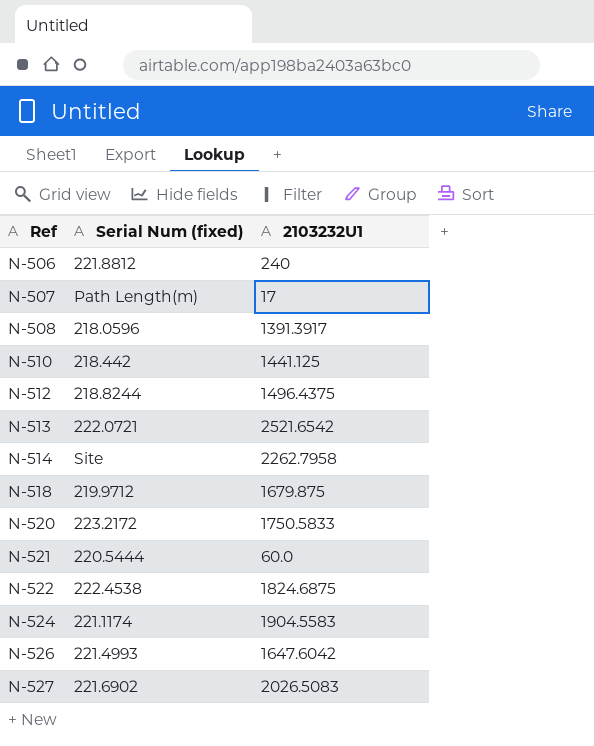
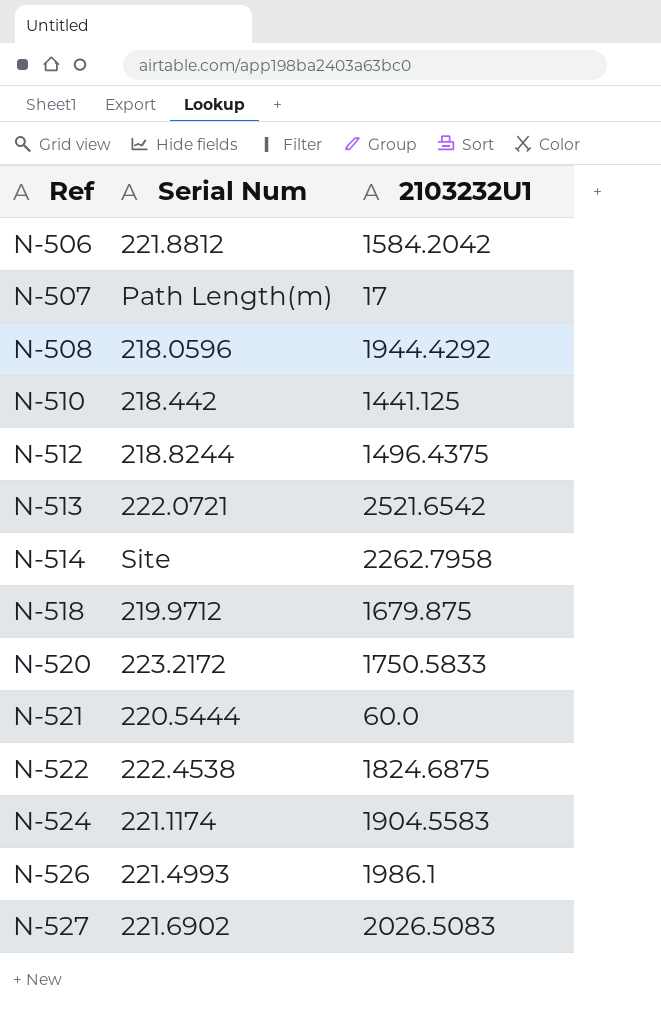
column name: Serial Num (fixed) -> Serial Num
N-506 | 2103232U1: 240 -> 1584.2042
N-508 | 2103232U1: 1391.3917 -> 1944.4292
N-526 | 2103232U1: 1647.6042 -> 1986.1

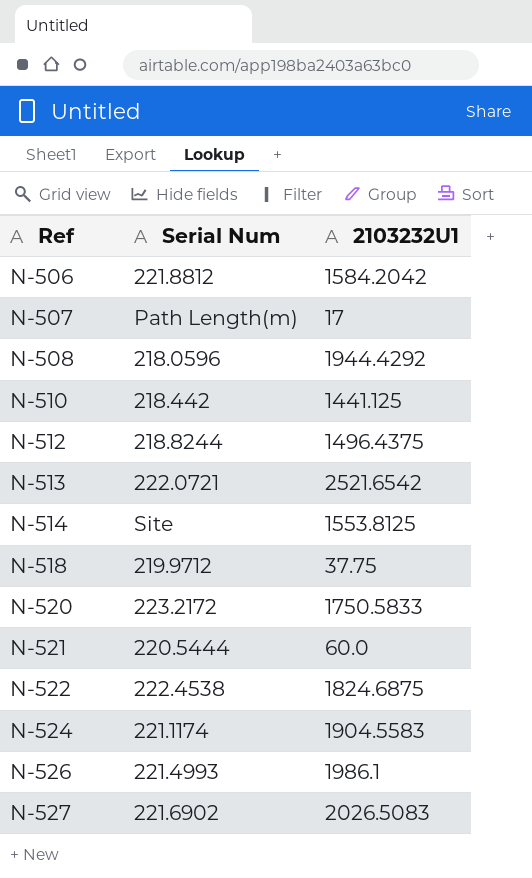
N-514 | 2103232U1: 2262.7958 -> 1553.8125
N-518 | 2103232U1: 1679.875 -> 37.75

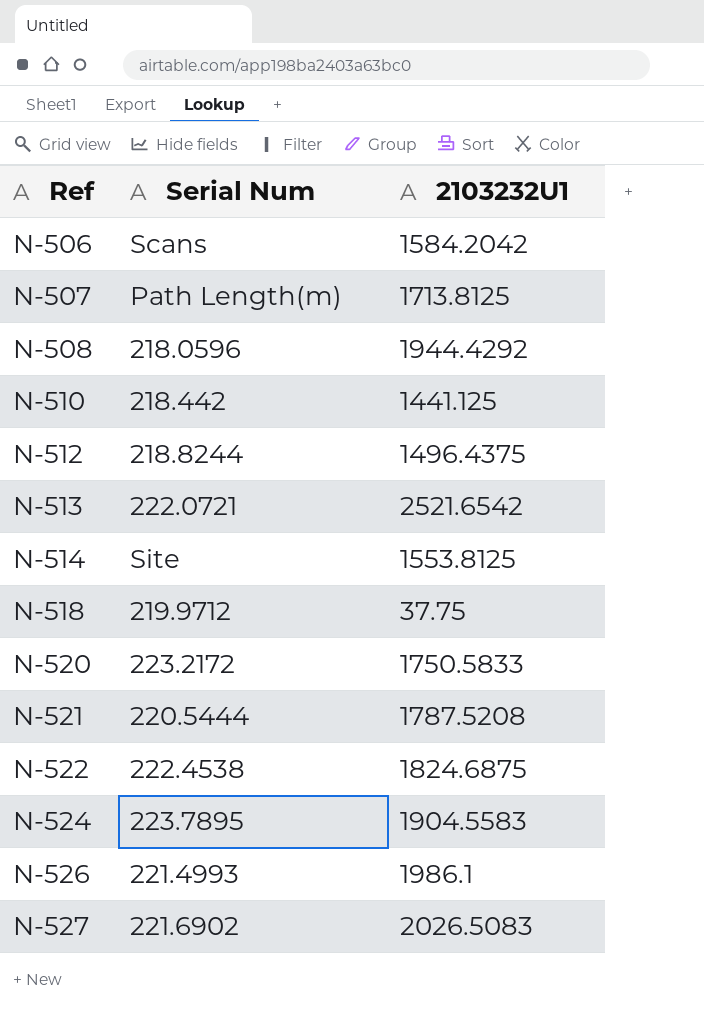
N-506 | Serial Num: 221.8812 -> Scans
N-507 | 2103232U1: 17 -> 1713.8125
N-521 | 2103232U1: 60.0 -> 1787.5208
N-524 | Serial Num: 221.1174 -> 223.7895

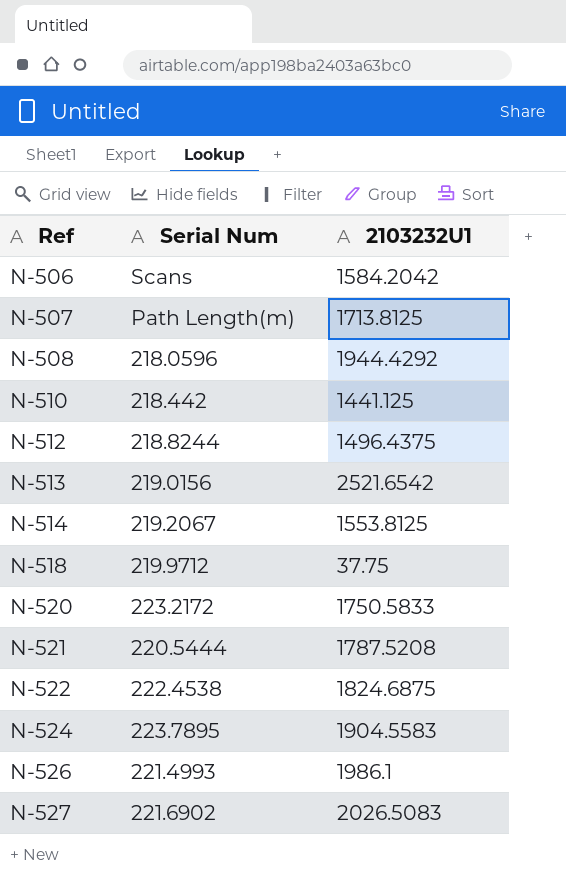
N-513 | Serial Num: 222.0721 -> 219.0156
N-514 | Serial Num: Site -> 219.2067

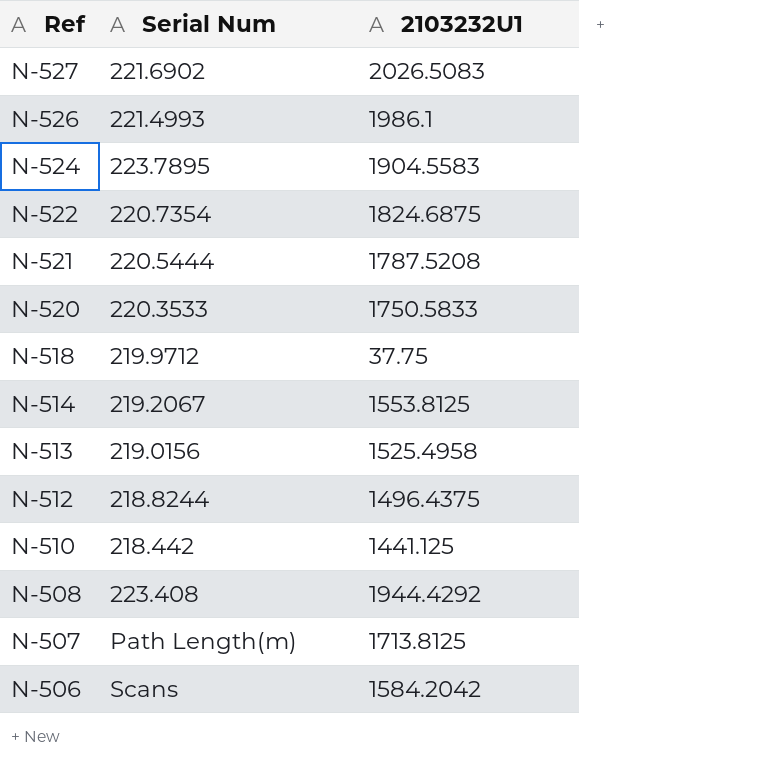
row order: Ref ascending -> Ref descending
N-522 | Serial Num: 222.4538 -> 220.7354
N-520 | Serial Num: 223.2172 -> 220.3533
N-513 | 2103232U1: 2521.6542 -> 1525.4958
N-508 | Serial Num: 218.0596 -> 223.408

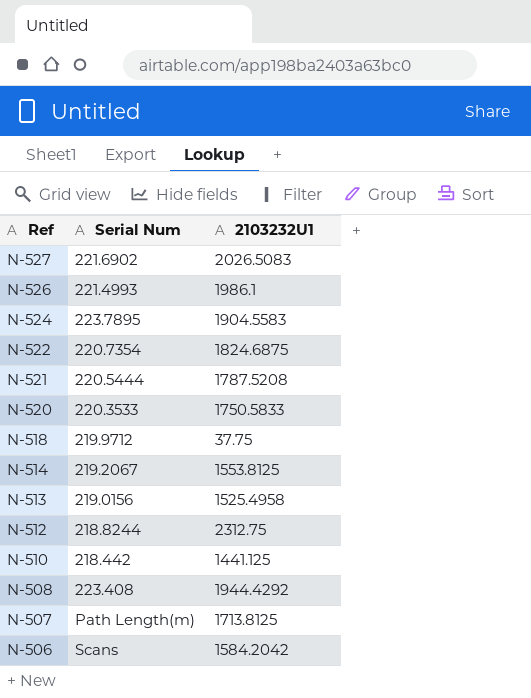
N-512 | 2103232U1: 1496.4375 -> 2312.75

